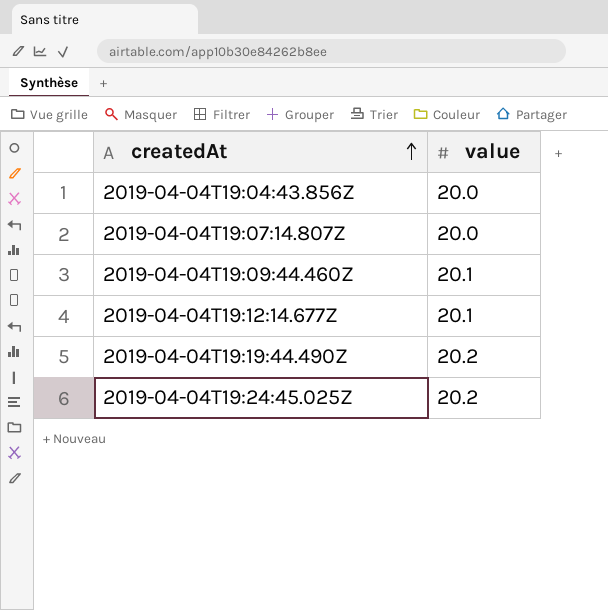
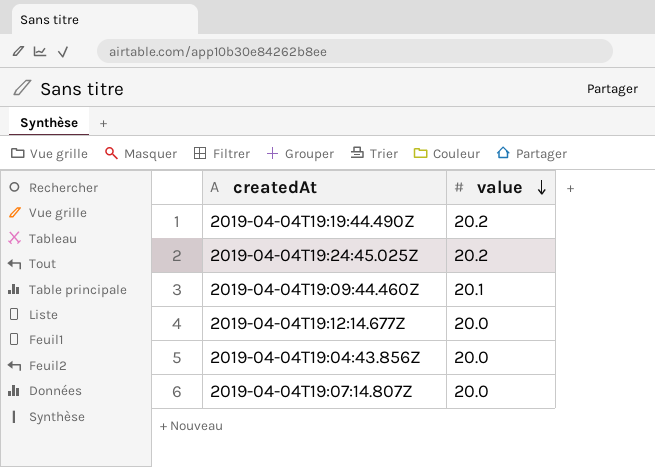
row order: createdAt ascending -> value descending
2019-04-04T19:12:14.677Z | value: 20.1 -> 20.0

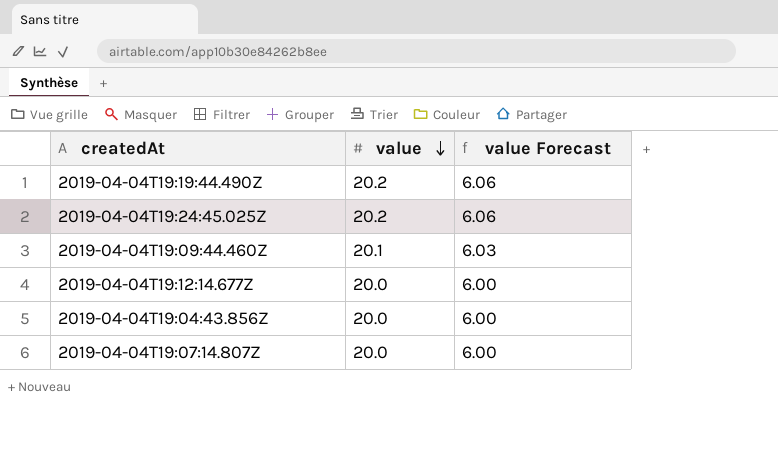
column value Forecast | formula: none -> [value] * 0.3

